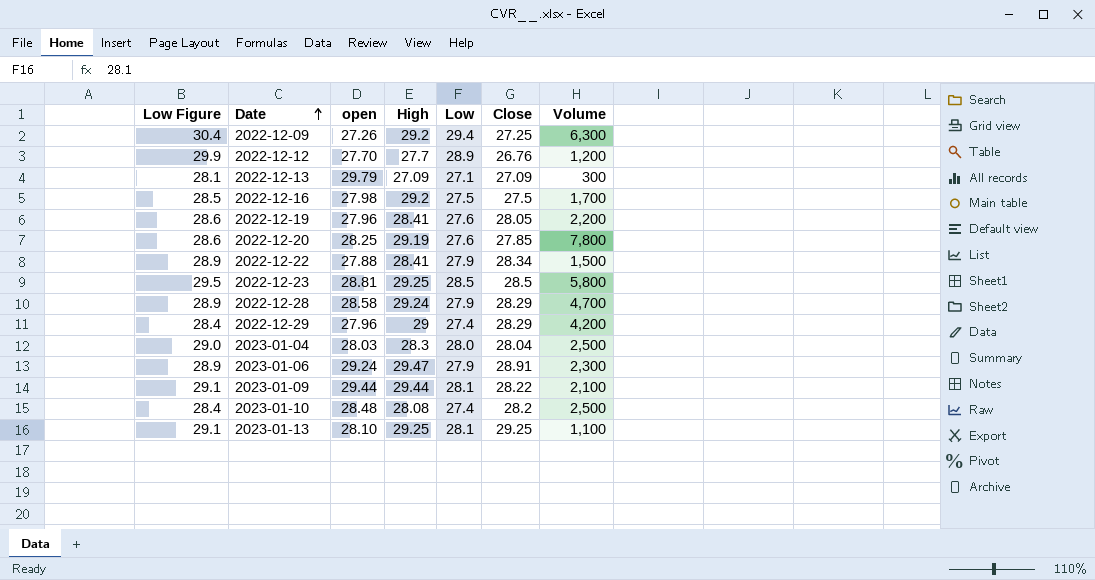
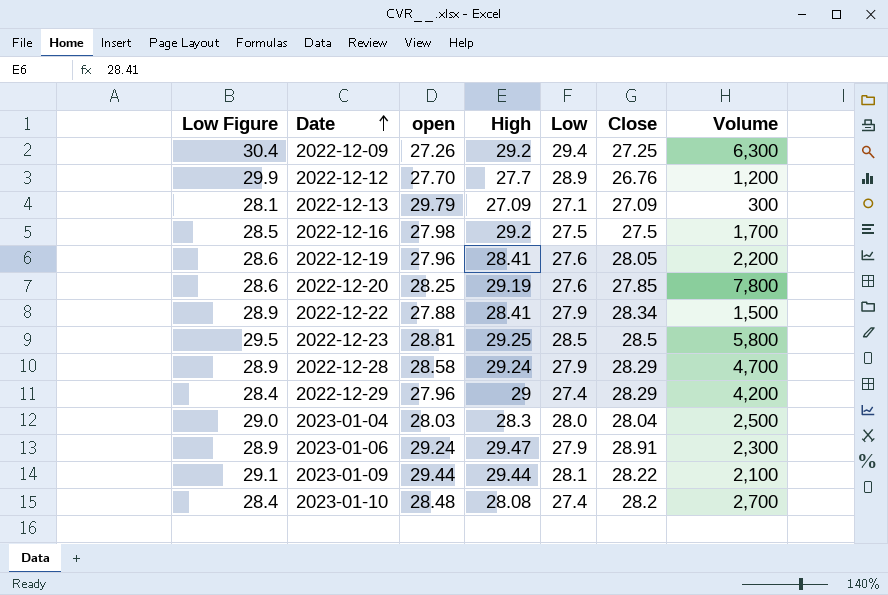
row 2023-01-13: 29.1 | 28.10 | 29.25 | 28.1 | 29.25 | 1,100 -> none
2023-01-10 | Volume: 2,500 -> 2,700

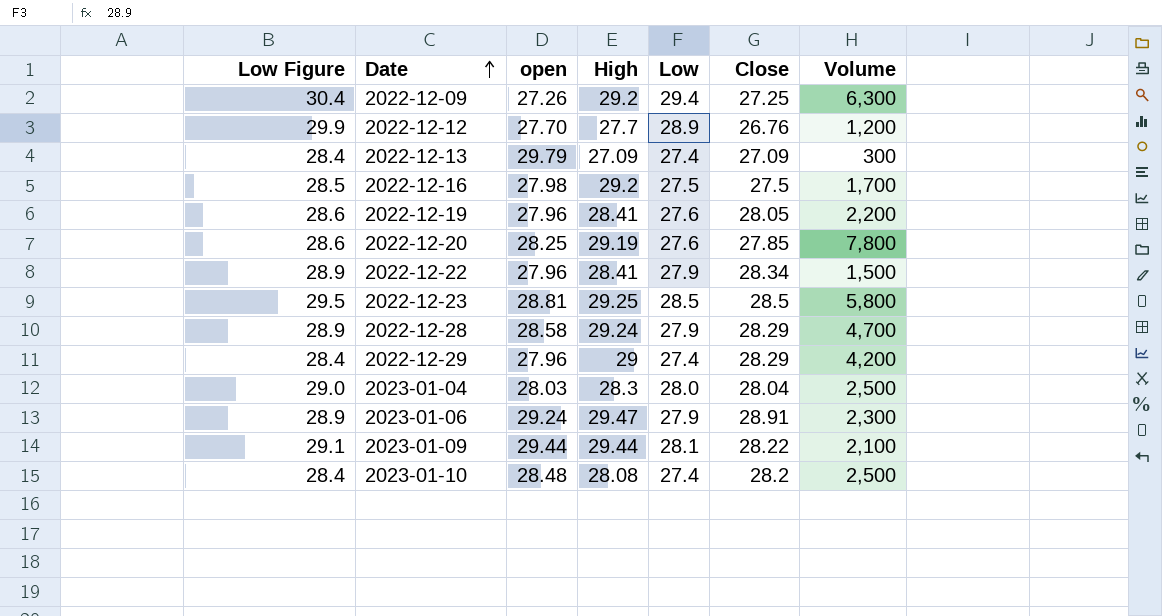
2022-12-13 | Low Figure: 28.1 -> 28.4
2022-12-13 | Low: 27.1 -> 27.4
2022-12-22 | open: 27.88 -> 27.96
2023-01-10 | Volume: 2,700 -> 2,500

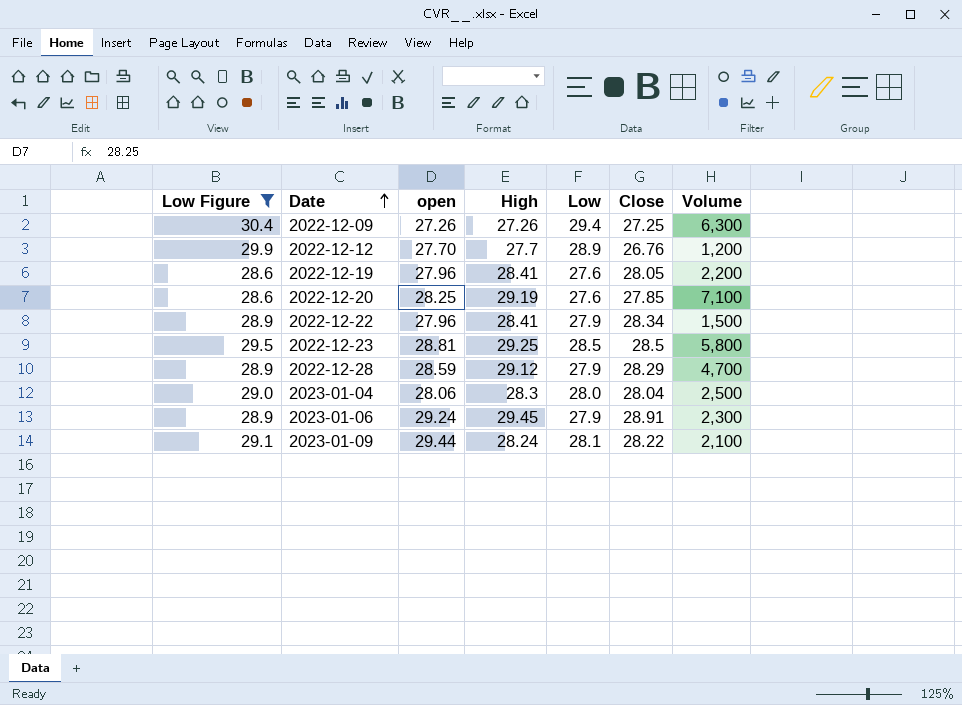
filter: none -> Low Figure >= 28.6
2022-12-09 | High: 29.2 -> 27.26
2022-12-20 | Volume: 7,800 -> 7,100
2022-12-28 | open: 28.58 -> 28.59
2022-12-28 | High: 29.24 -> 29.12
2023-01-04 | open: 28.03 -> 28.06
2023-01-06 | High: 29.47 -> 29.45
2023-01-09 | High: 29.44 -> 28.24

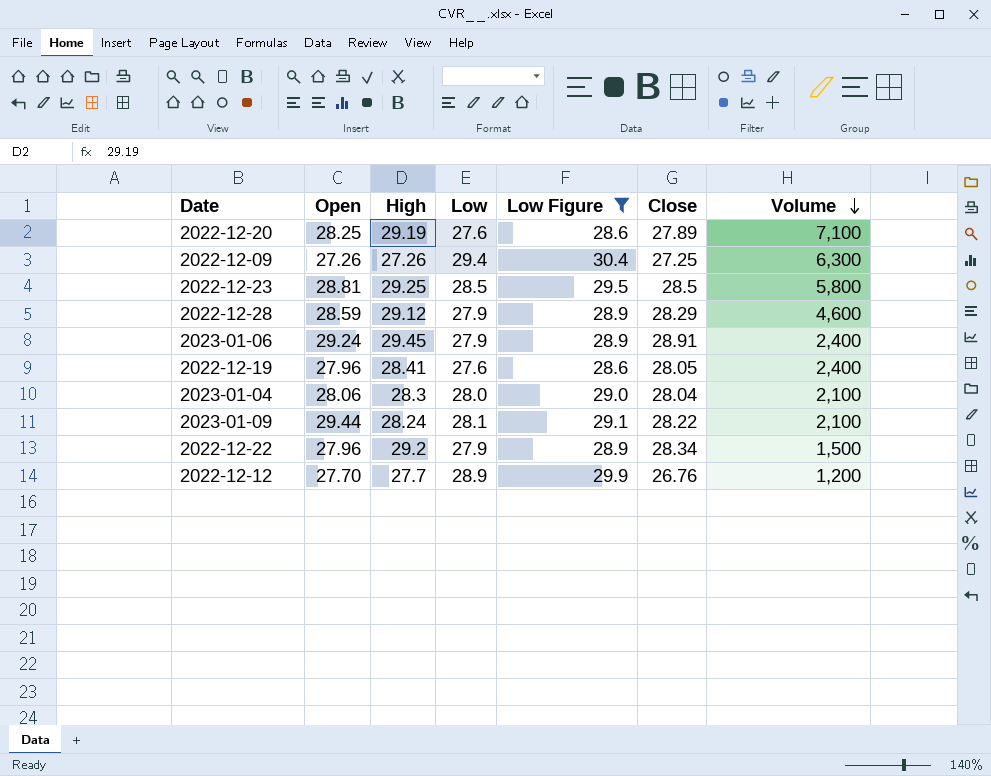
row order: Date ascending -> Volume descending
column name: open -> Open
column Low Figure | position: 1 -> 5
2022-12-20 | Close: 27.85 -> 27.89
2022-12-28 | Volume: 4,700 -> 4,600
2023-01-06 | Volume: 2,300 -> 2,400
2022-12-19 | Volume: 2,200 -> 2,400
2023-01-04 | Volume: 2,500 -> 2,100
2022-12-22 | High: 28.41 -> 29.2

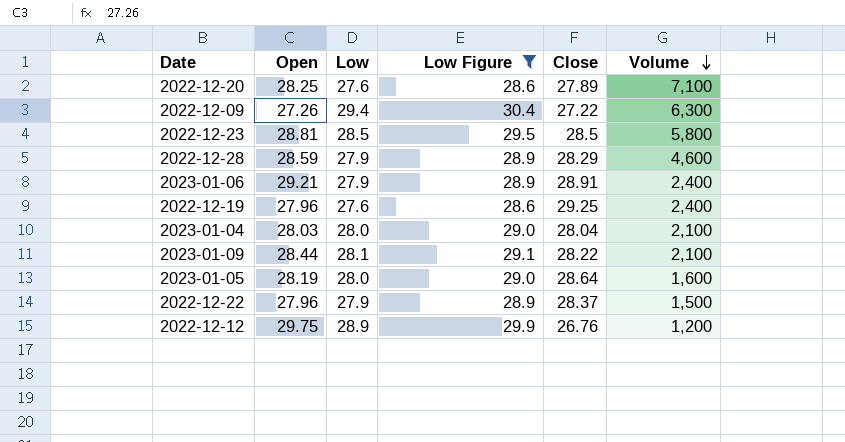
column High | position: 3 -> none
2022-12-09 | Close: 27.25 -> 27.22
2023-01-06 | Open: 29.24 -> 29.21
2022-12-19 | Close: 28.05 -> 29.25
2023-01-04 | Open: 28.06 -> 28.03
2023-01-09 | Open: 29.44 -> 28.44
row 2023-01-05: none -> 28.19 | 28.0 | 29.0 | 28.64 | 1,600
2022-12-22 | Close: 28.34 -> 28.37
2022-12-12 | Open: 27.70 -> 29.75

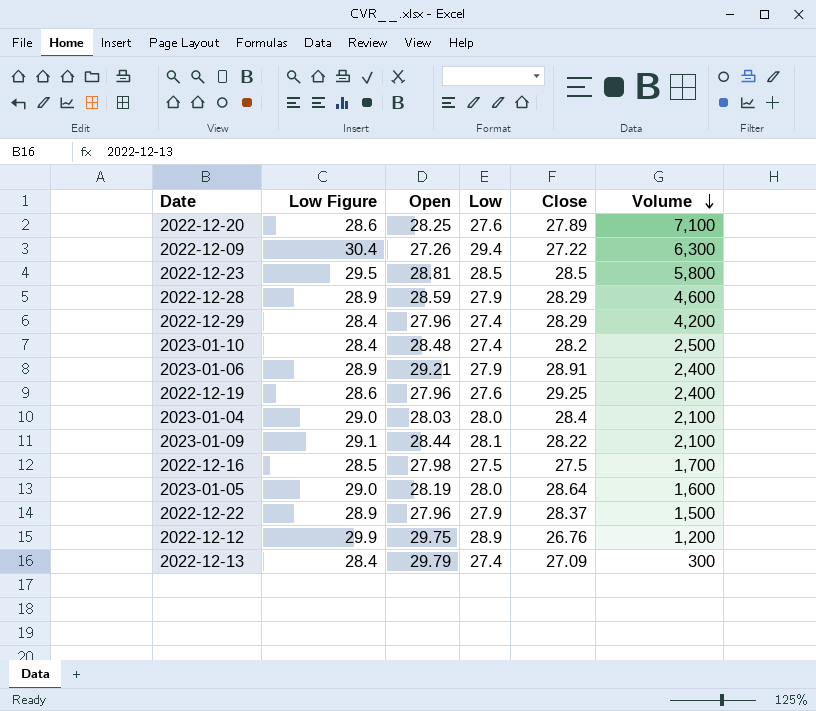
filter: Low Figure >= 28.6 -> none
column Low Figure | position: 4 -> 2
2023-01-04 | Close: 28.04 -> 28.4

